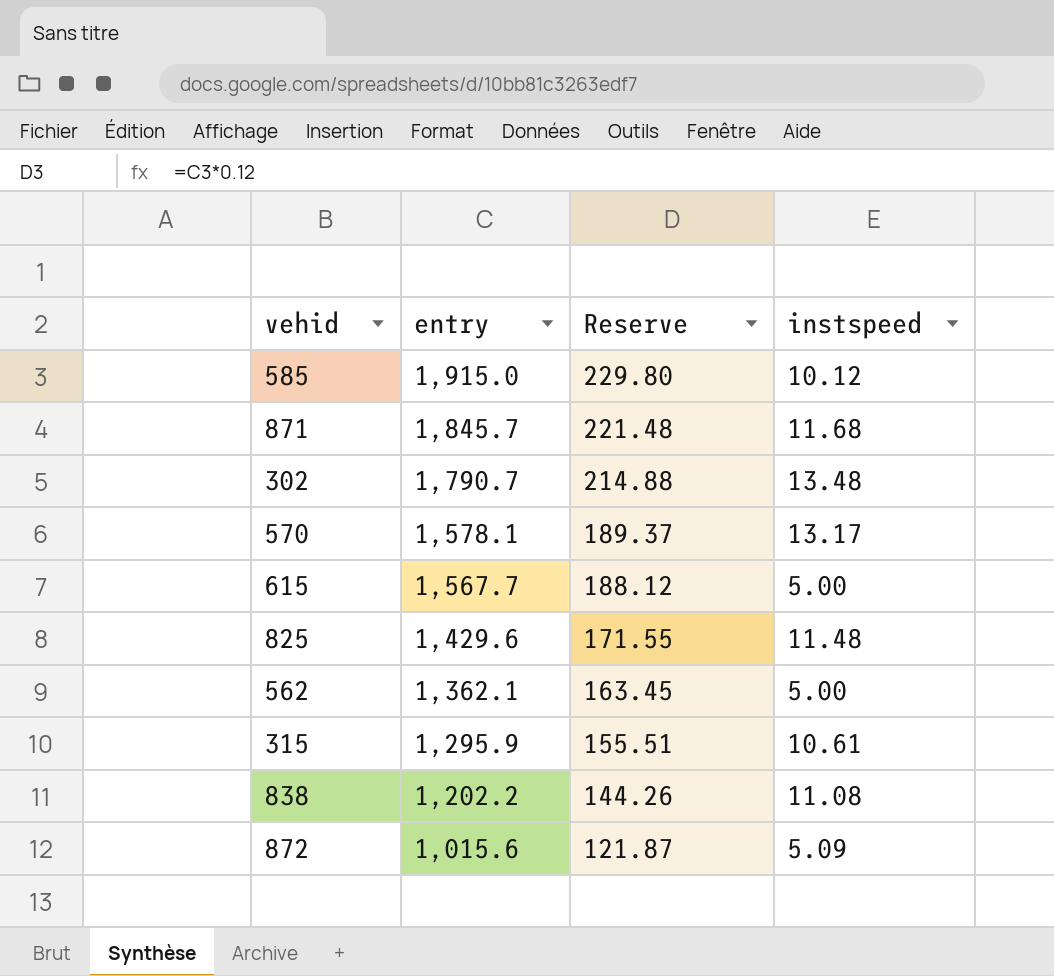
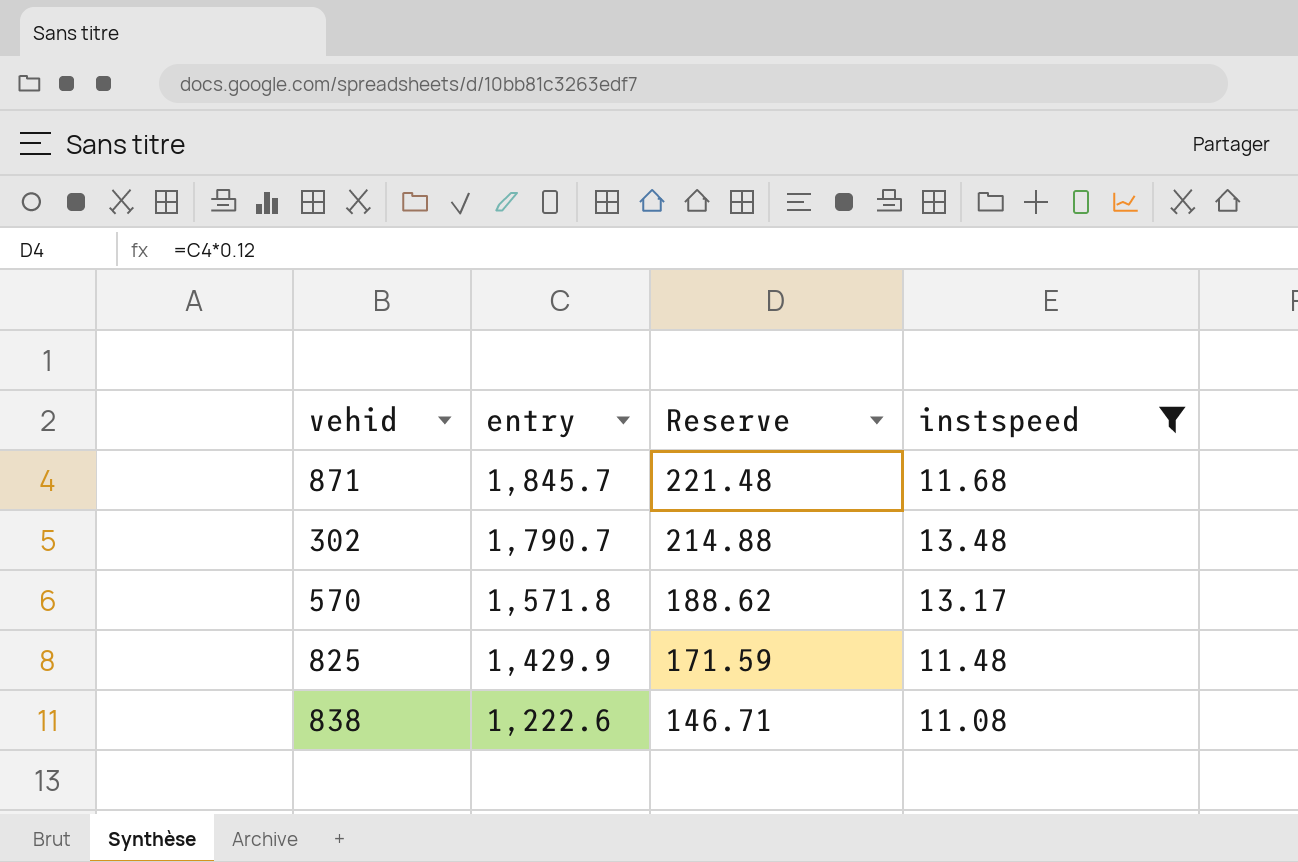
filter: none -> instspeed >= 11.08
570 | entry: 1,578.1 -> 1,571.8
570 | Reserve: 189.37 -> 188.62
825 | entry: 1,429.6 -> 1,429.9
825 | Reserve: 171.55 -> 171.59
838 | entry: 1,202.2 -> 1,222.6
838 | Reserve: 144.26 -> 146.71

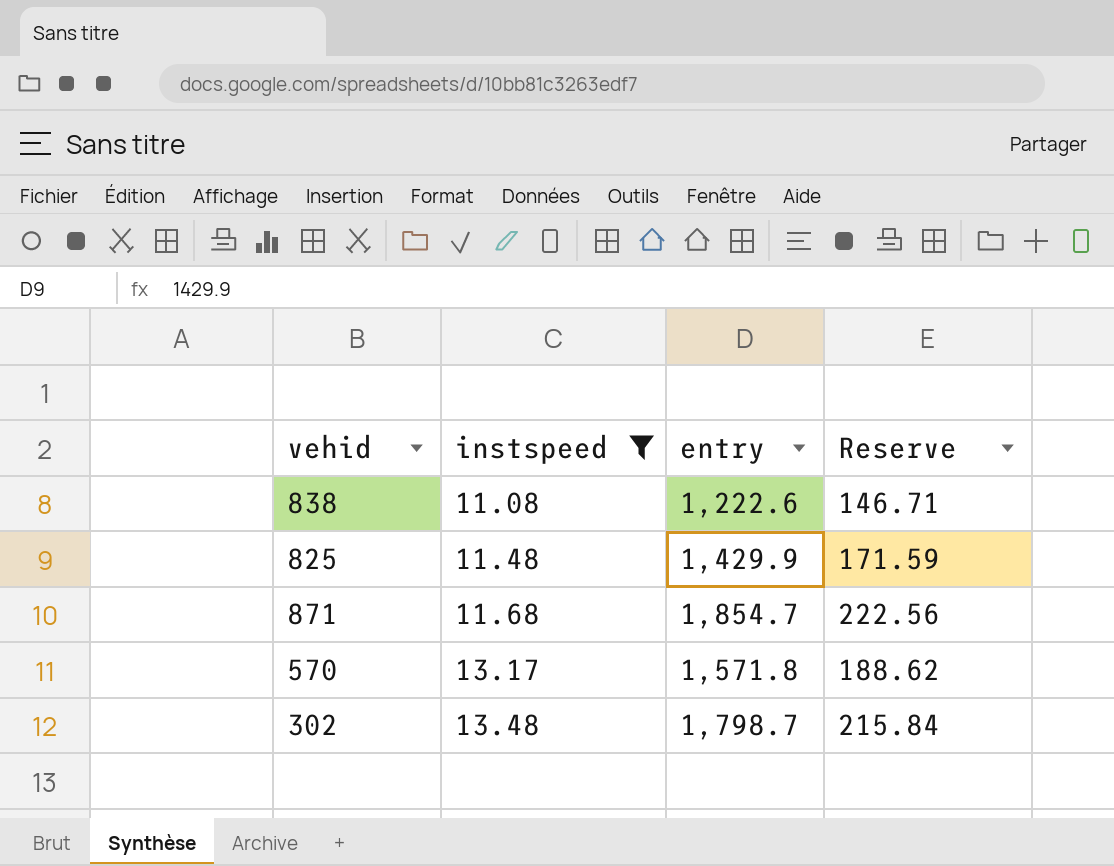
row order: entry descending -> instspeed ascending
column instspeed | position: 4 -> 2
871 | entry: 1,845.7 -> 1,854.7
871 | Reserve: 221.48 -> 222.56
302 | entry: 1,790.7 -> 1,798.7
302 | Reserve: 214.88 -> 215.84

